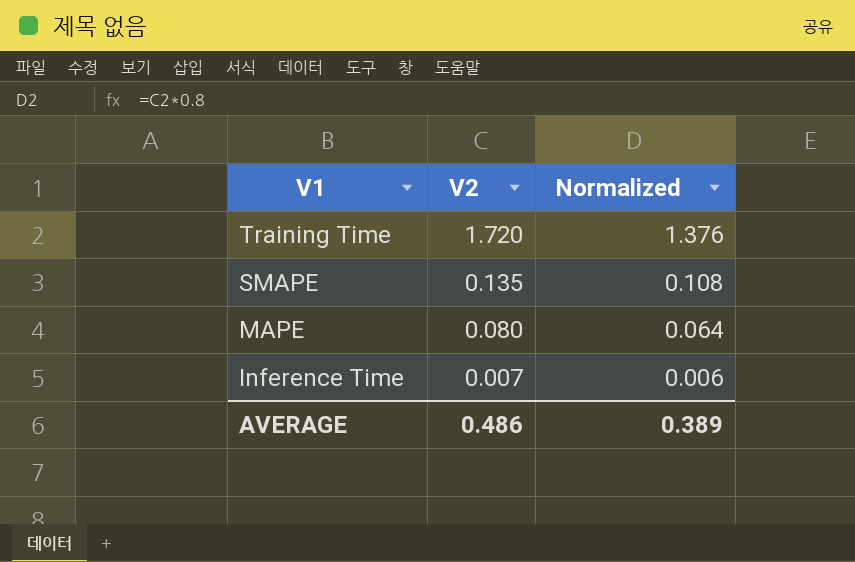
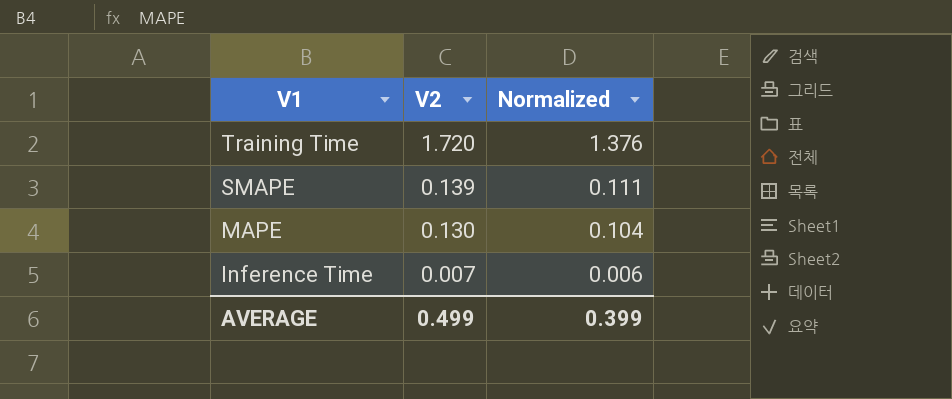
SMAPE | V2: 0.135 -> 0.139
SMAPE | Normalized: 0.108 -> 0.111
MAPE | V2: 0.080 -> 0.130
MAPE | Normalized: 0.064 -> 0.104
AVERAGE | V2: 0.486 -> 0.499
AVERAGE | Normalized: 0.389 -> 0.399

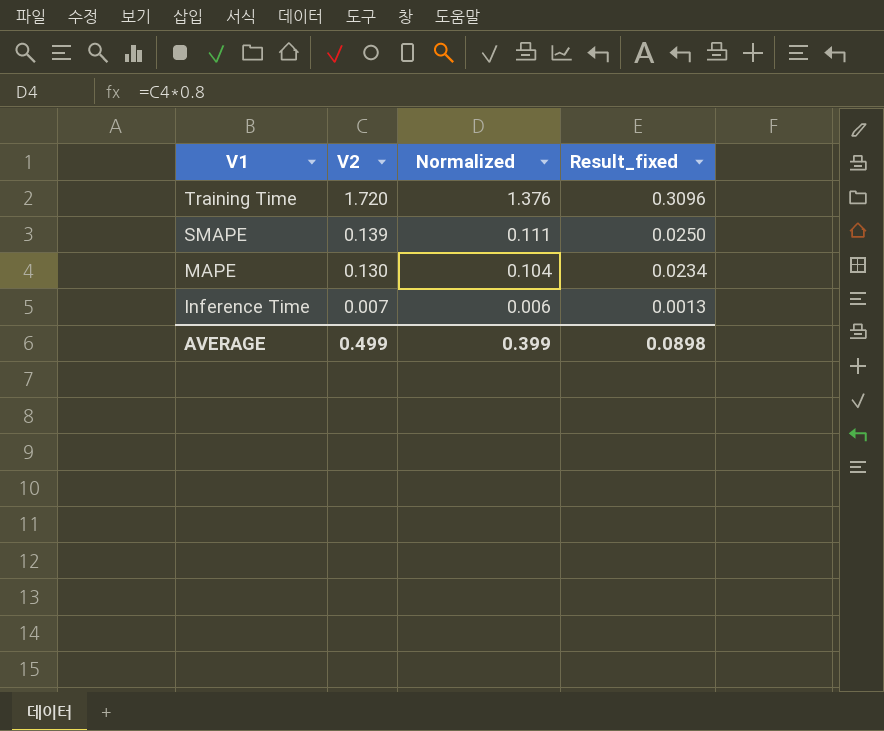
column Result_fixed | formula: none -> [V2] * 0.18

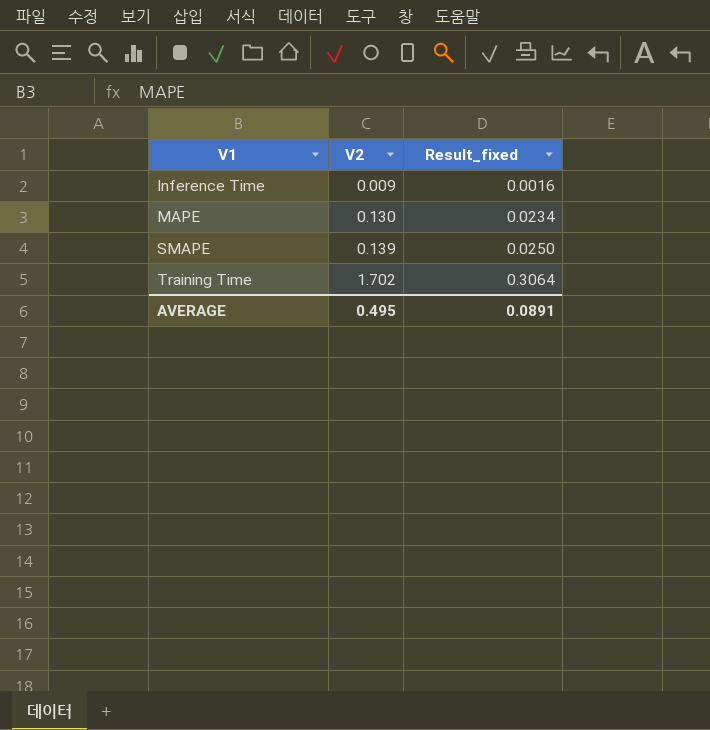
row order: V1 descending -> V1 ascending
column Normalized | formula: [V2] * 0.8 -> none
Inference Time | V2: 0.007 -> 0.009
Inference Time | Result_fixed: 0.0013 -> 0.0016
Training Time | V2: 1.720 -> 1.702
Training Time | Result_fixed: 0.3096 -> 0.3064
AVERAGE | V2: 0.499 -> 0.495
AVERAGE | Result_fixed: 0.0898 -> 0.0891

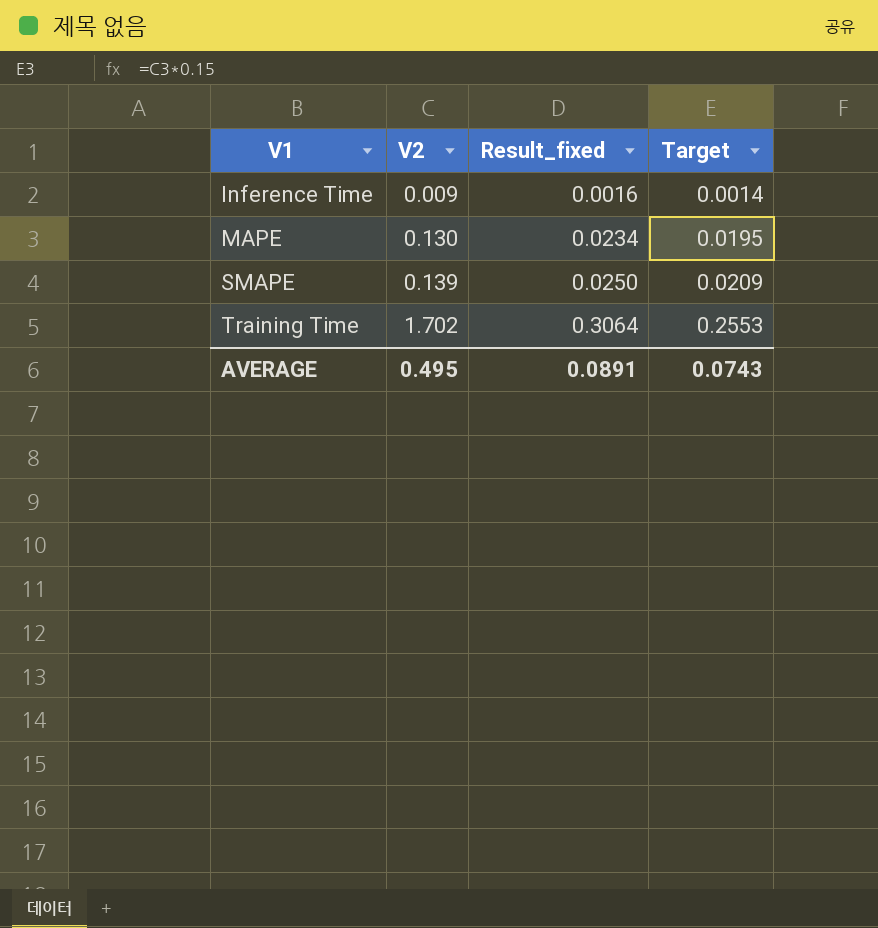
column Target | formula: none -> [V2] * 0.15

